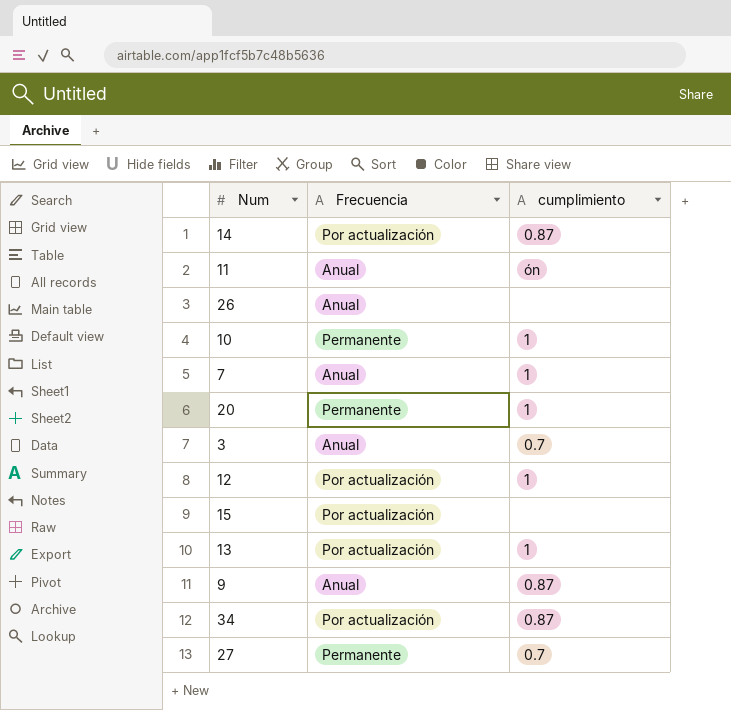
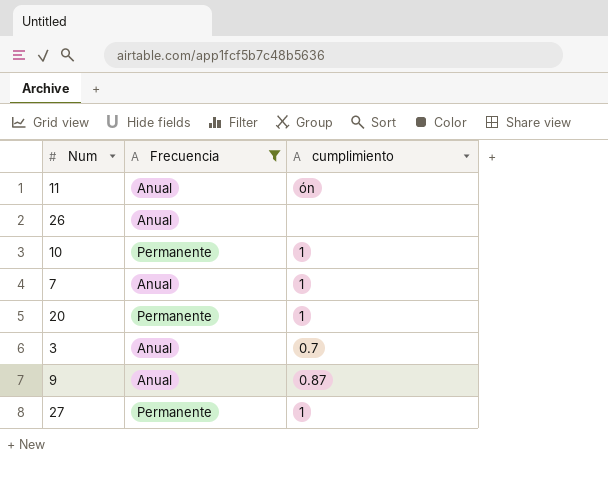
filter: none -> Frecuencia != Por actualización
27 | cumplimiento: 0.7 -> 1

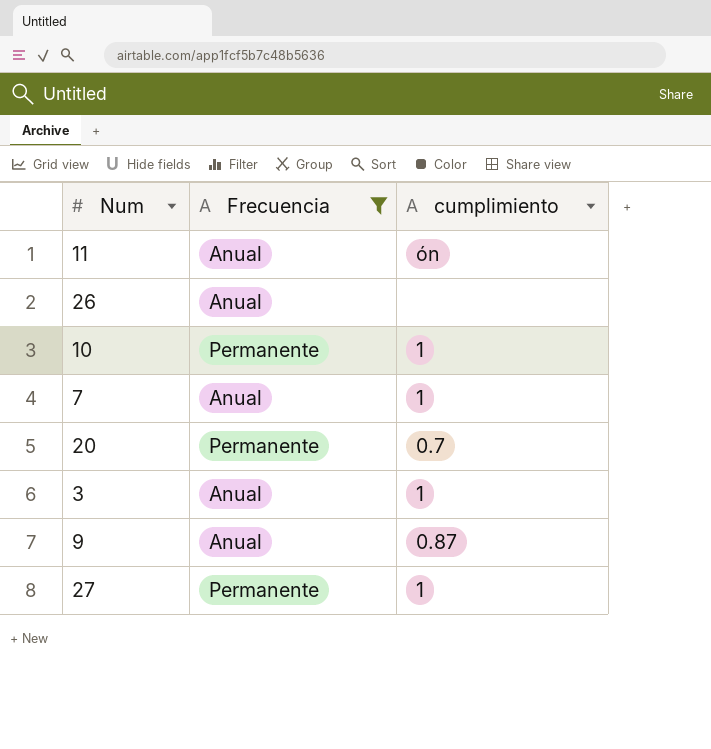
20 | cumplimiento: 1 -> 0.7
3 | cumplimiento: 0.7 -> 1

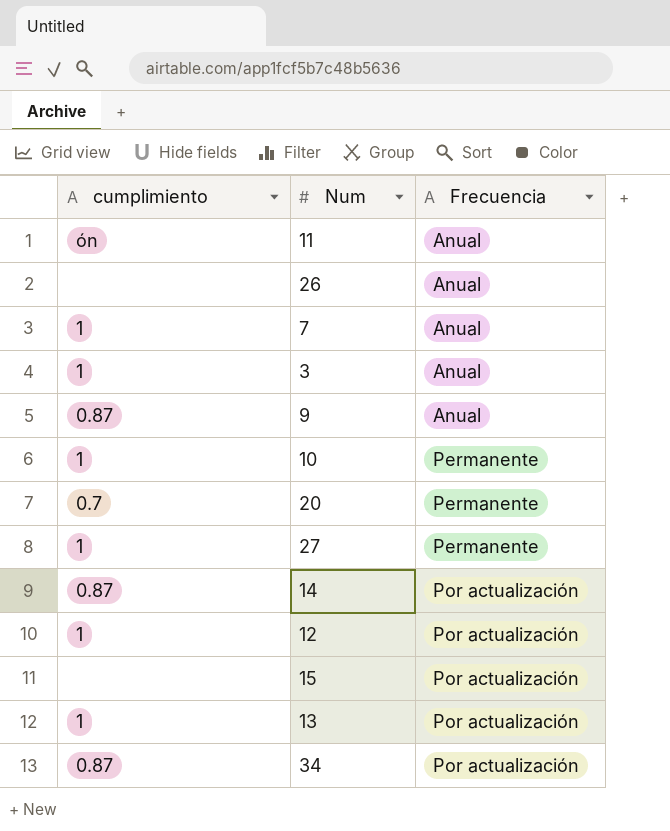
filter: Frecuencia != Por actualización -> none
row order: none -> Frecuencia ascending
column cumplimiento | position: 3 -> 1

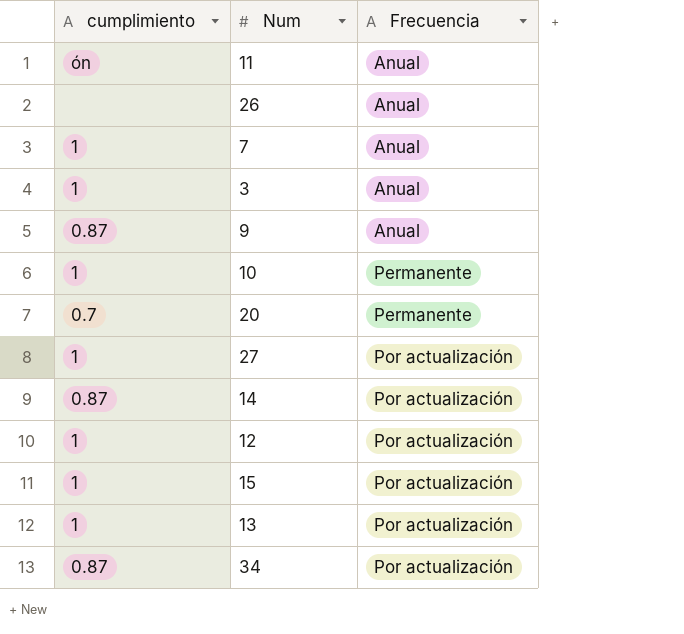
27 | Frecuencia: Permanente -> Por actualización
15 | cumplimiento: none -> 1

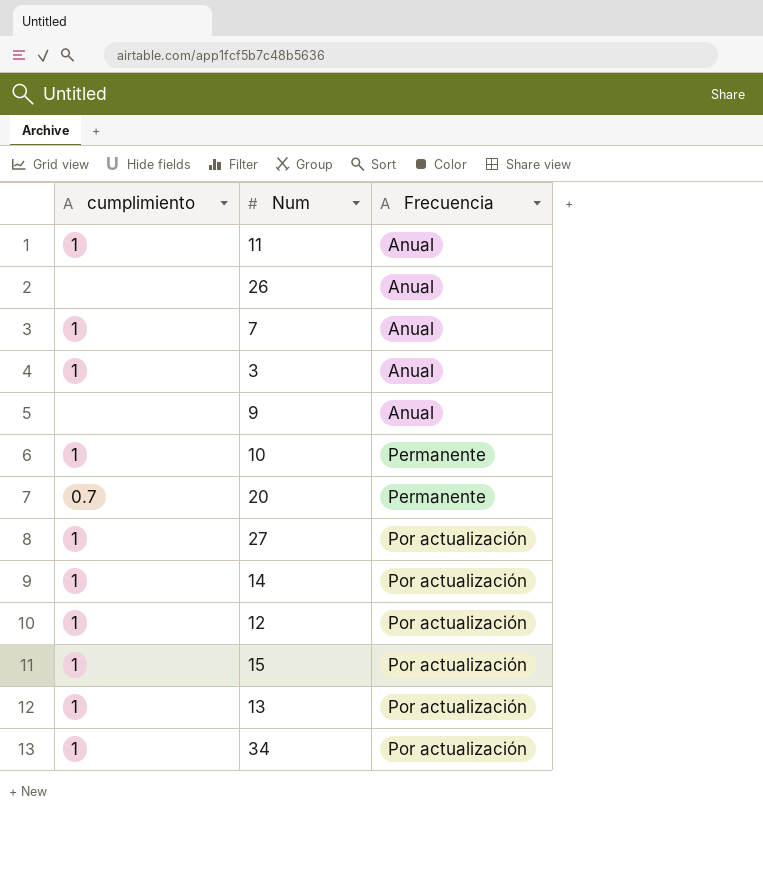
11 | cumplimiento: ón -> 1
9 | cumplimiento: 0.87 -> none
14 | cumplimiento: 0.87 -> 1
34 | cumplimiento: 0.87 -> 1

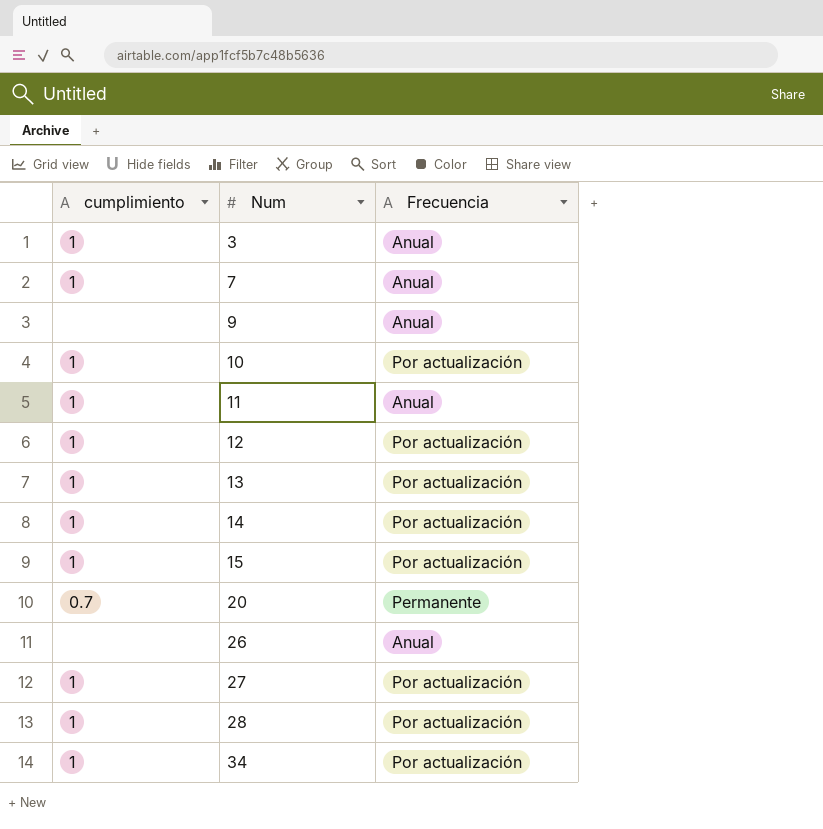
row order: Frecuencia ascending -> Num ascending
10 | Frecuencia: Permanente -> Por actualización
row 28: none -> 1 | Por actualización

